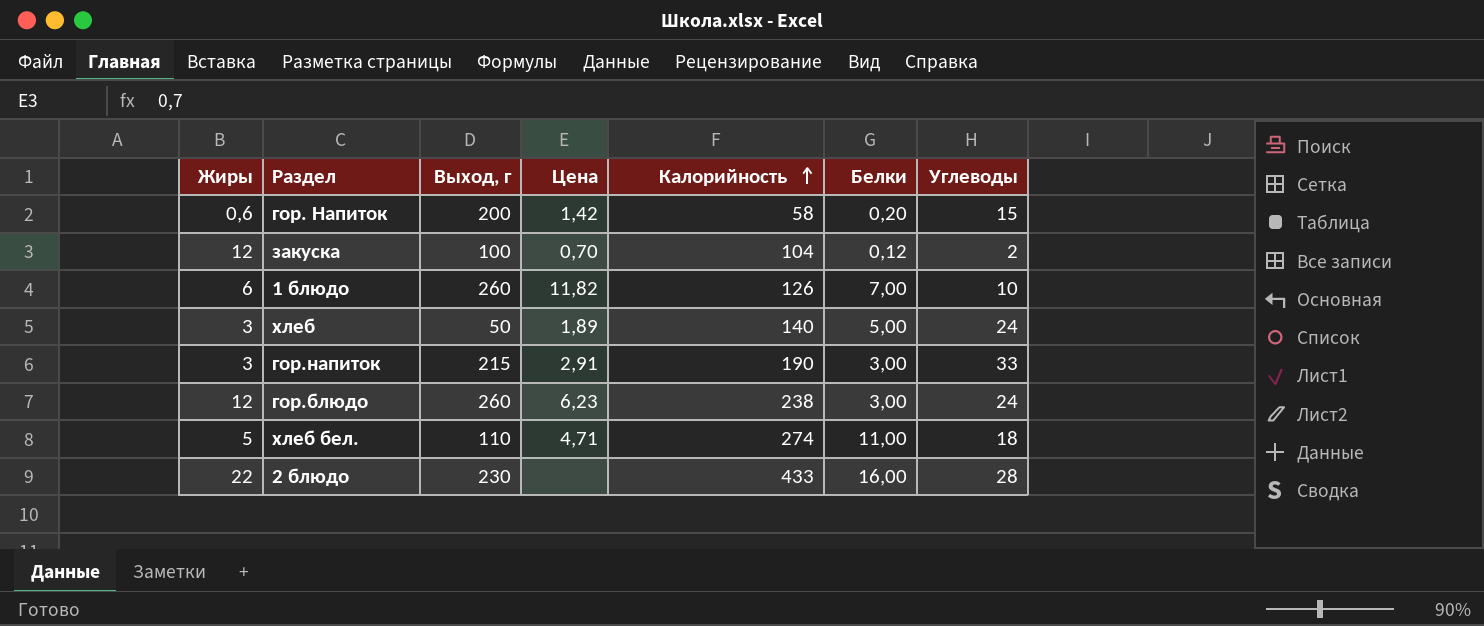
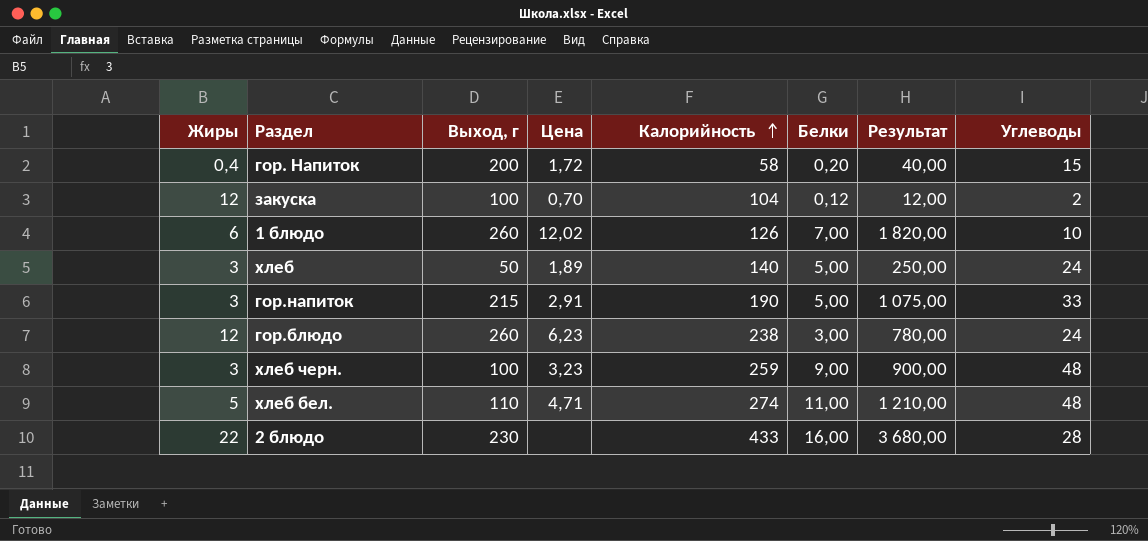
column Результат | formula: none -> [Выход, г] * [Белки]
гор. Напиток | Жиры: 0,6 -> 0,4
гор. Напиток | Цена: 1,42 -> 1,72
1 блюдо | Цена: 11,82 -> 12,02
гор.напиток | Белки: 3,00 -> 5,00
row хлеб черн.: none -> 3 | 100 | 3,23 | 259 | 9,00 | 900,00 | 48
хлеб бел. | Углеводы: 18 -> 48

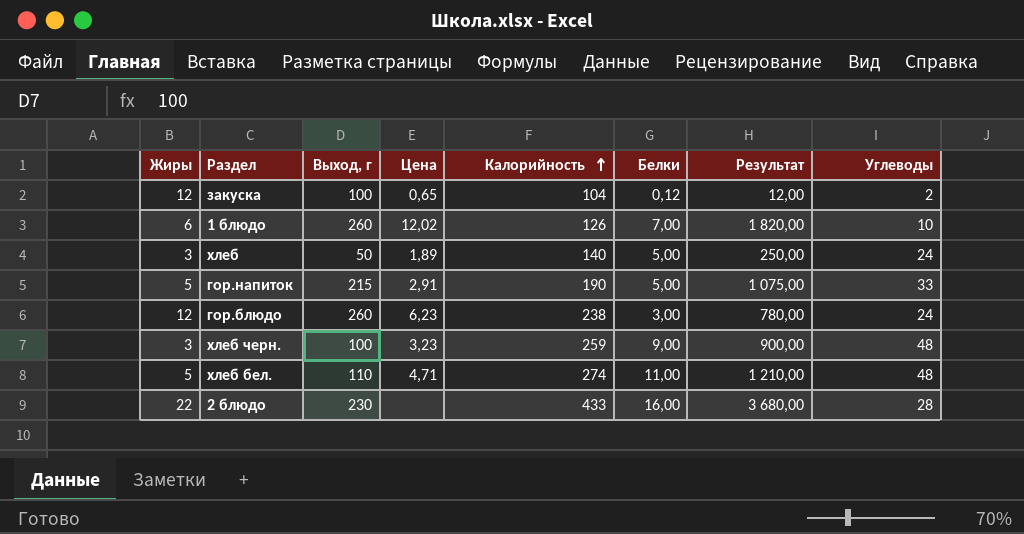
row гор. Напиток: 0,4 | 200 | 1,72 | 58 | 0,20 | 40,00 | 15 -> none
закуска | Цена: 0,70 -> 0,65
гор.напиток | Жиры: 3 -> 5

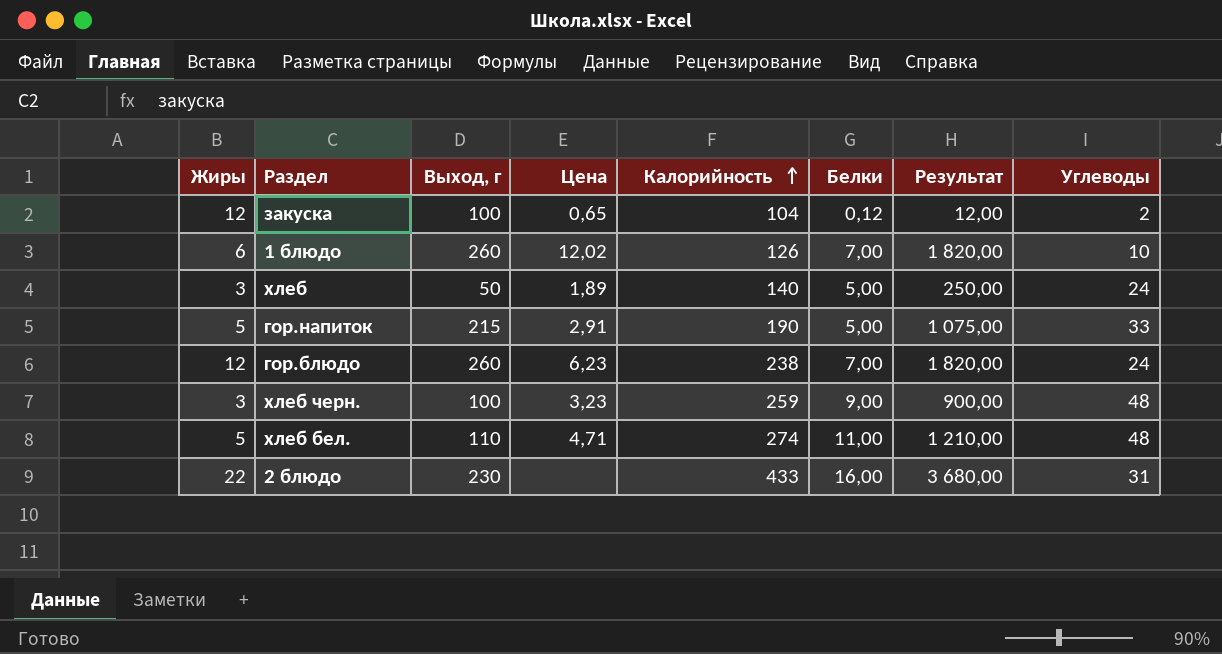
гор.блюдо | Белки: 3,00 -> 7,00
гор.блюдо | Результат: 780,00 -> 1 820,00
2 блюдо | Углеводы: 28 -> 31

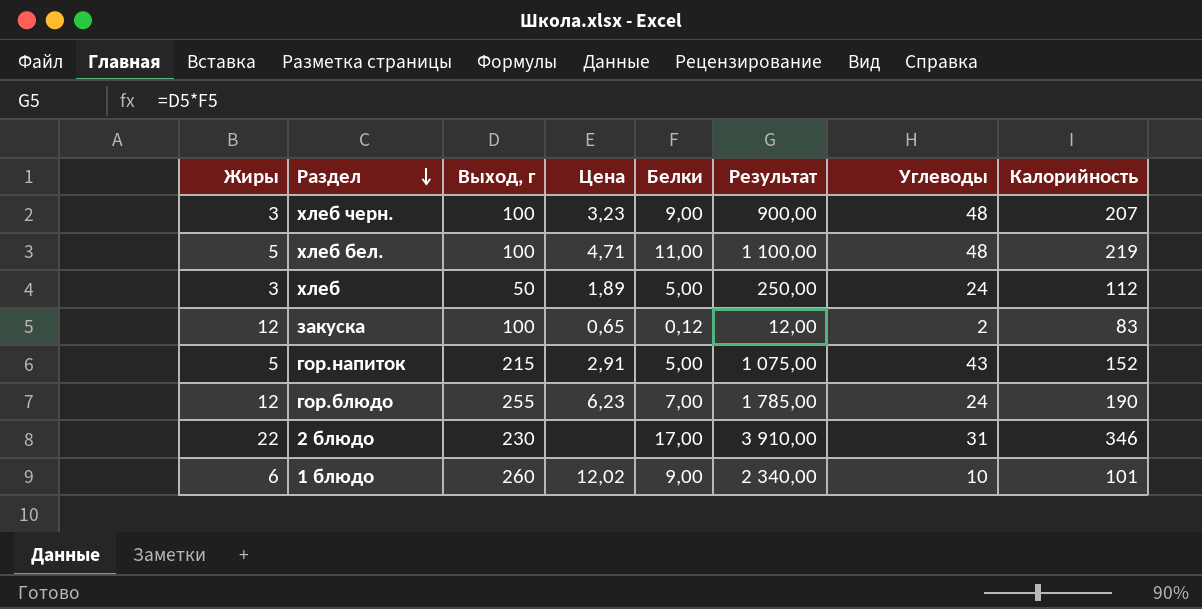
row order: Калорийность ascending -> Раздел descending
column Калорийность | position: 5 -> 8
хлеб черн. | Калорийность: 259 -> 207
хлеб бел. | Выход, г: 110 -> 100
хлеб бел. | Результат: 1 210,00 -> 1 100,00
хлеб бел. | Калорийность: 274 -> 219
хлеб | Калорийность: 140 -> 112
закуска | Калорийность: 104 -> 83
гор.напиток | Углеводы: 33 -> 43
гор.напиток | Калорийность: 190 -> 152
гор.блюдо | Выход, г: 260 -> 255
гор.блюдо | Результат: 1 820,00 -> 1 785,00
гор.блюдо | Калорийность: 238 -> 190
2 блюдо | Белки: 16,00 -> 17,00
2 блюдо | Результат: 3 680,00 -> 3 910,00
2 блюдо | Калорийность: 433 -> 346
1 блюдо | Белки: 7,00 -> 9,00
1 блюдо | Результат: 1 820,00 -> 2 340,00
1 блюдо | Калорийность: 126 -> 101

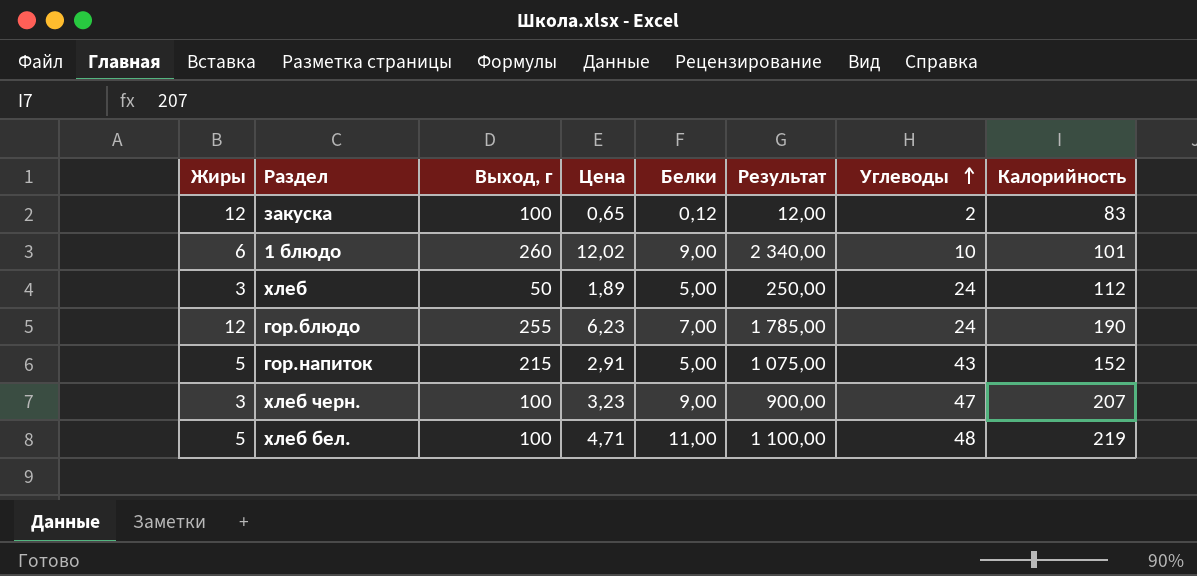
row order: Раздел descending -> Углеводы ascending
row 2 блюдо: 22 | 230 | none | 17,00 | 3 910,00 | 31 | 346 -> none
хлеб черн. | Углеводы: 48 -> 47

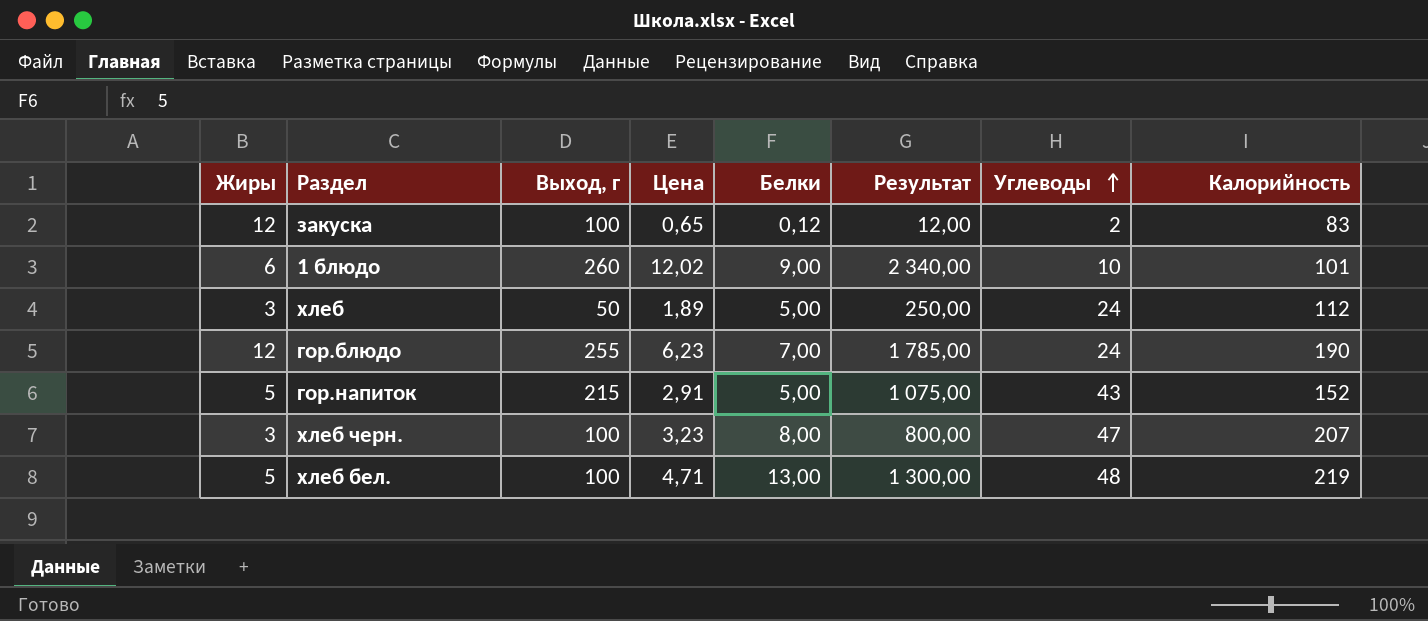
хлеб черн. | Белки: 9,00 -> 8,00
хлеб черн. | Результат: 900,00 -> 800,00
хлеб бел. | Белки: 11,00 -> 13,00
хлеб бел. | Результат: 1 100,00 -> 1 300,00

